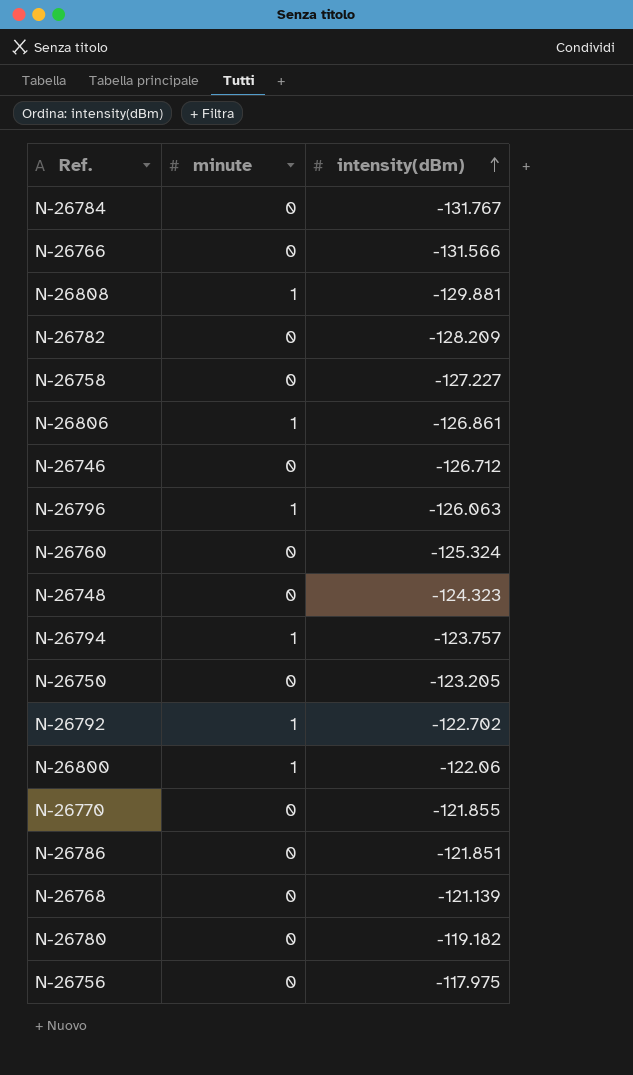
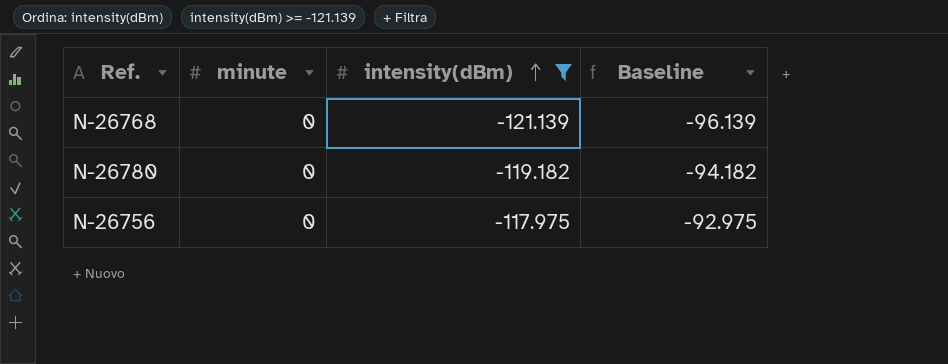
filter: none -> intensity(dBm) >= -121.139
column Baseline | formula: none -> [intensity(dBm)] + 25

